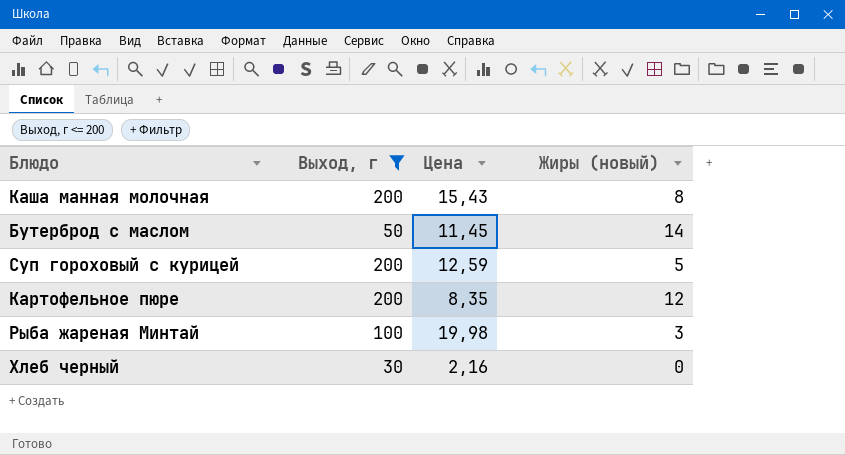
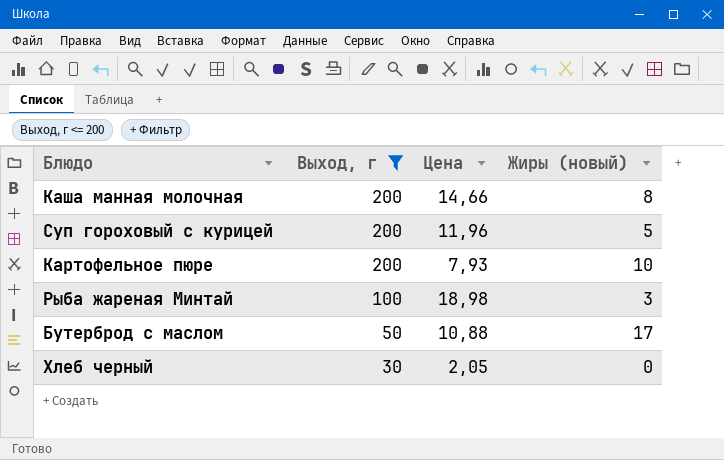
row order: none -> Выход, г descending
Каша манная молочная | Цена: 15,43 -> 14,66
Суп гороховый с курицей | Цена: 12,59 -> 11,96
Картофельное пюре | Цена: 8,35 -> 7,93
Картофельное пюре | Жиры (новый): 12 -> 10
Рыба жареная Минтай | Цена: 19,98 -> 18,98
Бутерброд с маслом | Цена: 11,45 -> 10,88
Бутерброд с маслом | Жиры (новый): 14 -> 17
Хлеб черный | Цена: 2,16 -> 2,05

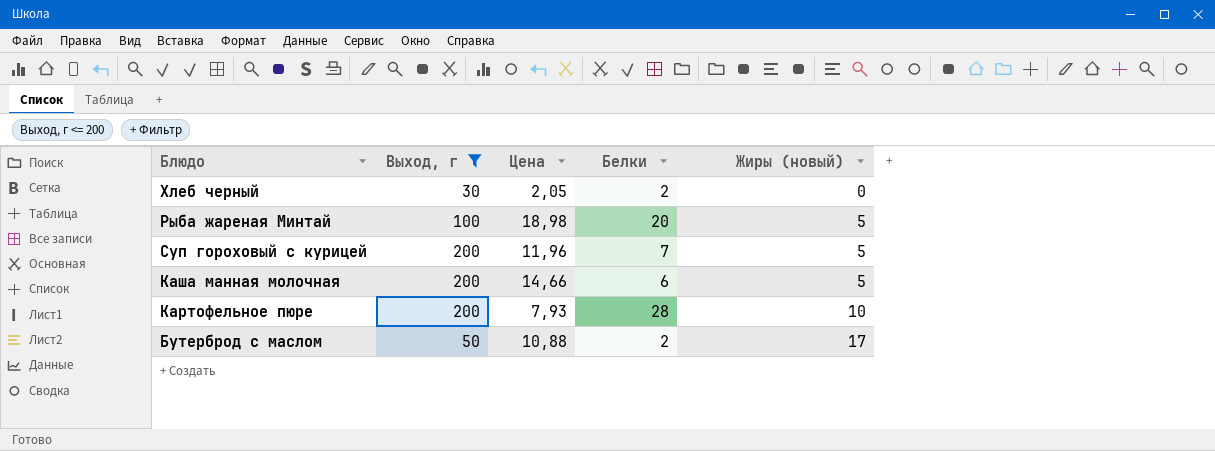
row order: Выход, г descending -> Жиры (новый) ascending
column Белки | position: none -> 4
Рыба жареная Минтай | Жиры (новый): 3 -> 5
Каша манная молочная | Жиры (новый): 8 -> 5

